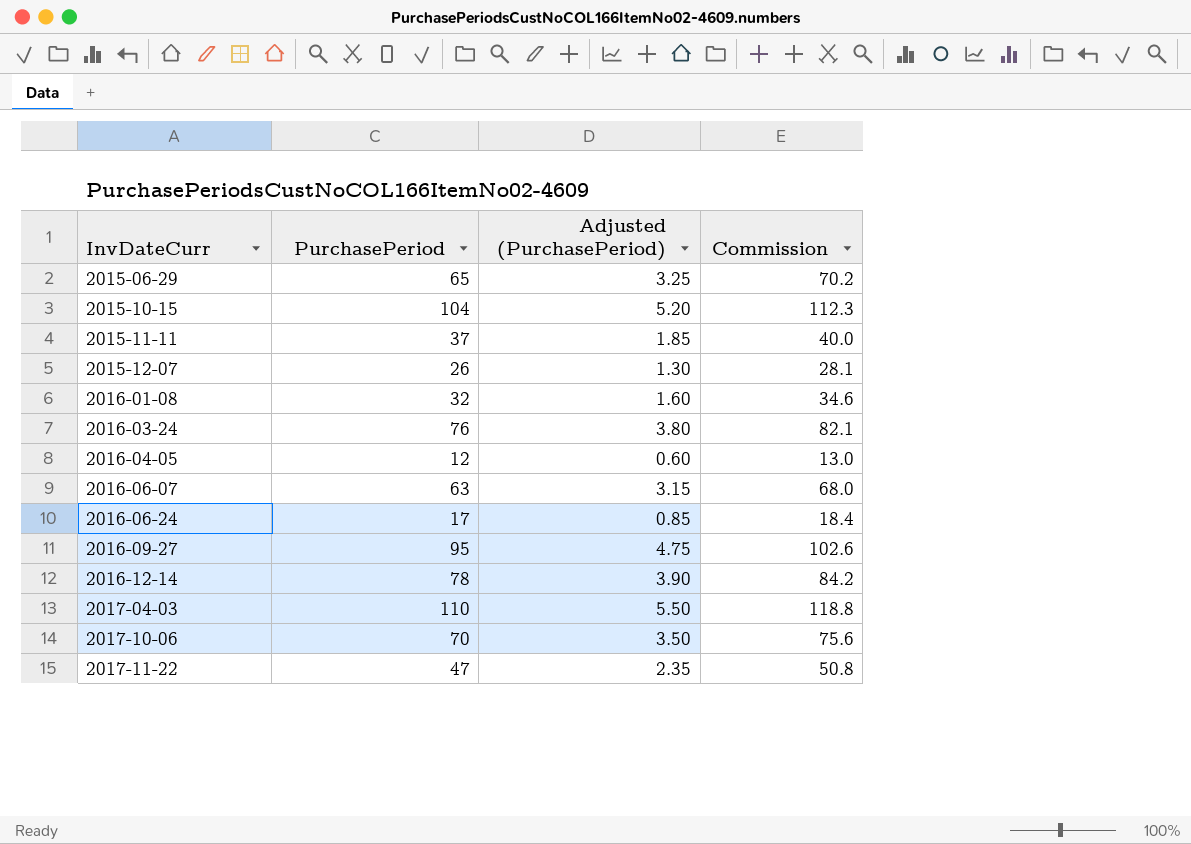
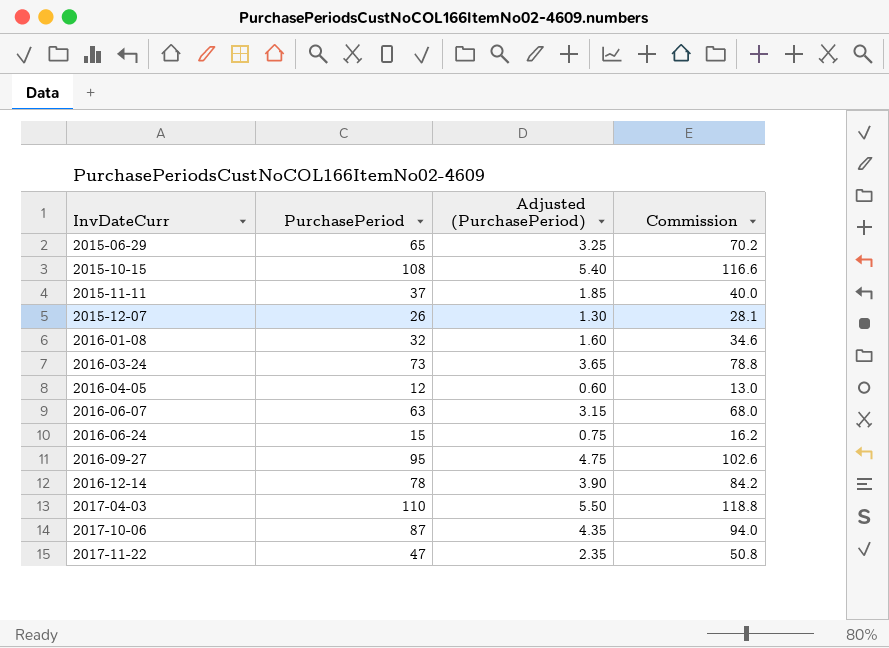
2015-10-15 | PurchasePeriod: 104 -> 108
2015-10-15 | Adjusted (PurchasePeriod): 5.20 -> 5.40
2015-10-15 | Commission: 112.3 -> 116.6
2016-03-24 | PurchasePeriod: 76 -> 73
2016-03-24 | Adjusted (PurchasePeriod): 3.80 -> 3.65
2016-03-24 | Commission: 82.1 -> 78.8
2016-06-24 | PurchasePeriod: 17 -> 15
2016-06-24 | Adjusted (PurchasePeriod): 0.85 -> 0.75
2016-06-24 | Commission: 18.4 -> 16.2
2017-10-06 | PurchasePeriod: 70 -> 87
2017-10-06 | Adjusted (PurchasePeriod): 3.50 -> 4.35
2017-10-06 | Commission: 75.6 -> 94.0

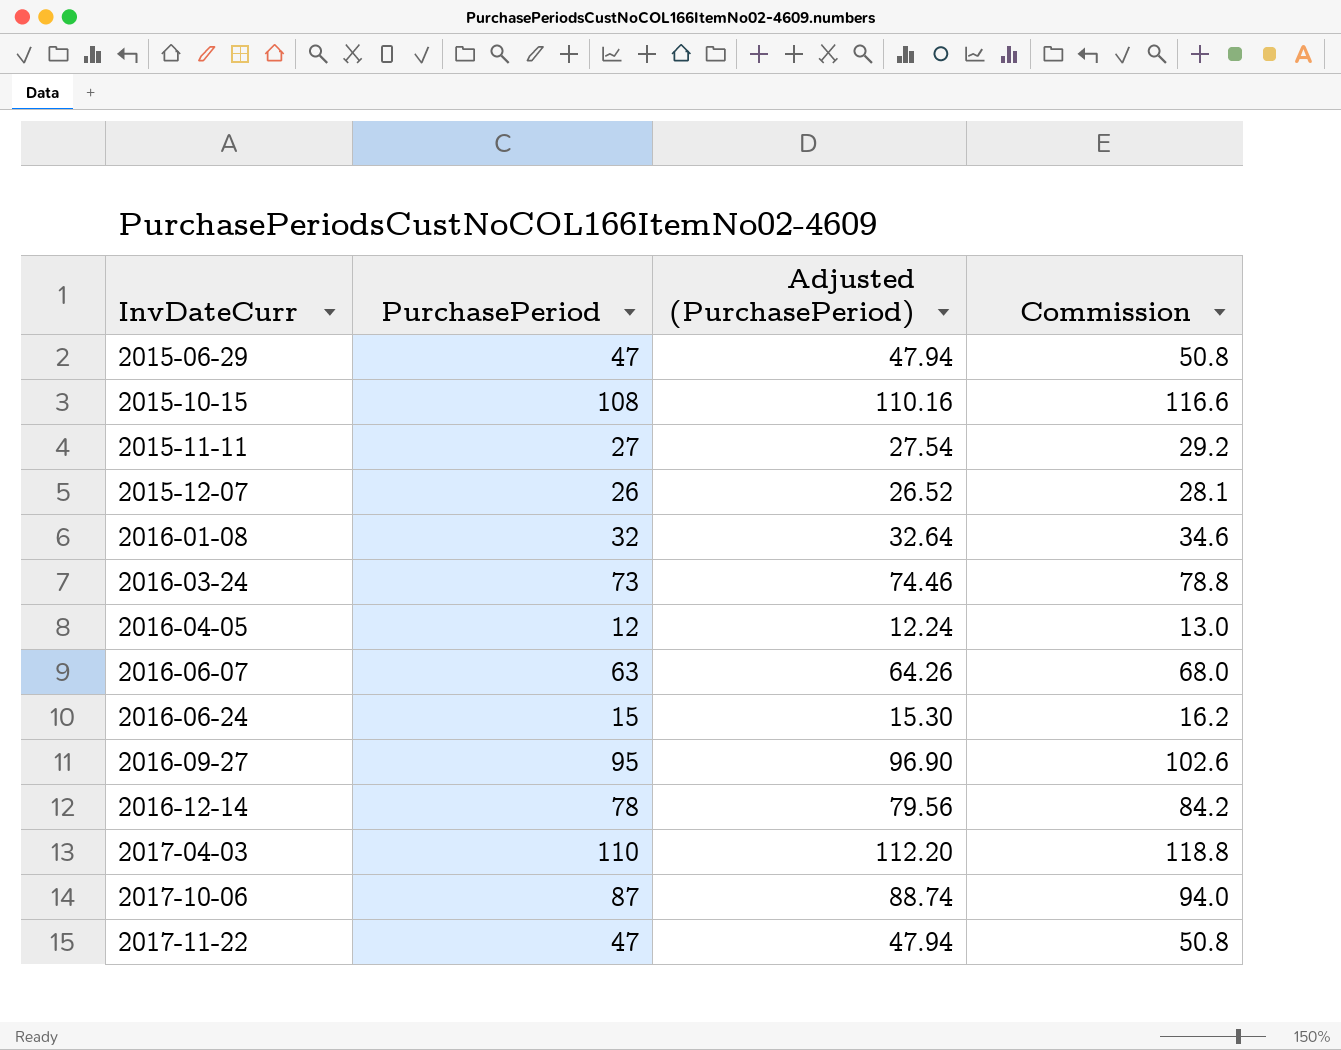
column Adjusted (PurchasePeriod) | formula: [PurchasePeriod] * 0.05 -> [PurchasePeriod] * 1.02
2015-06-29 | PurchasePeriod: 65 -> 47
2015-06-29 | Commission: 70.2 -> 50.8
2015-11-11 | PurchasePeriod: 37 -> 27
2015-11-11 | Commission: 40.0 -> 29.2

